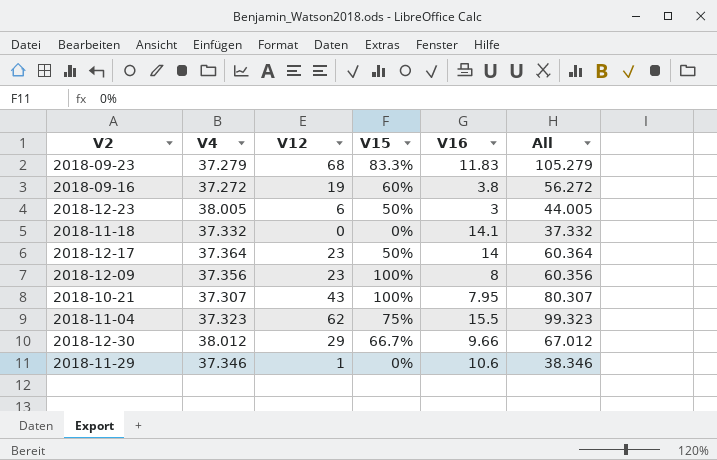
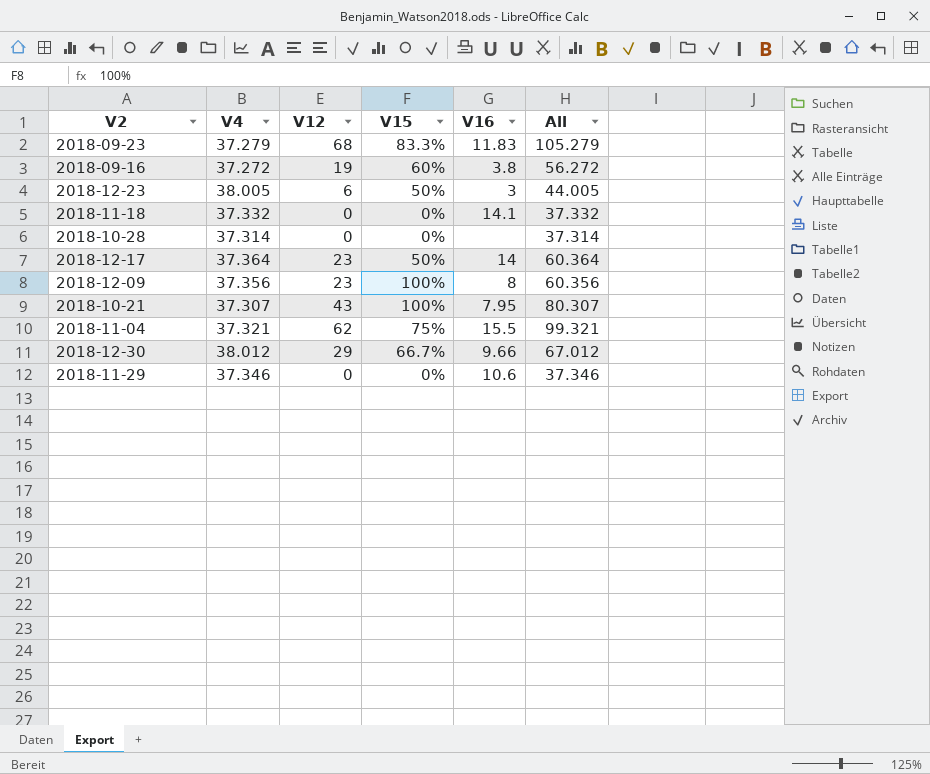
row 2018-10-28: none -> 37.314 | 0 | 0% | none | 37.314
2018-11-04 | V4: 37.323 -> 37.321
2018-11-04 | All: 99.323 -> 99.321
2018-11-29 | V12: 1 -> 0
2018-11-29 | All: 38.346 -> 37.346

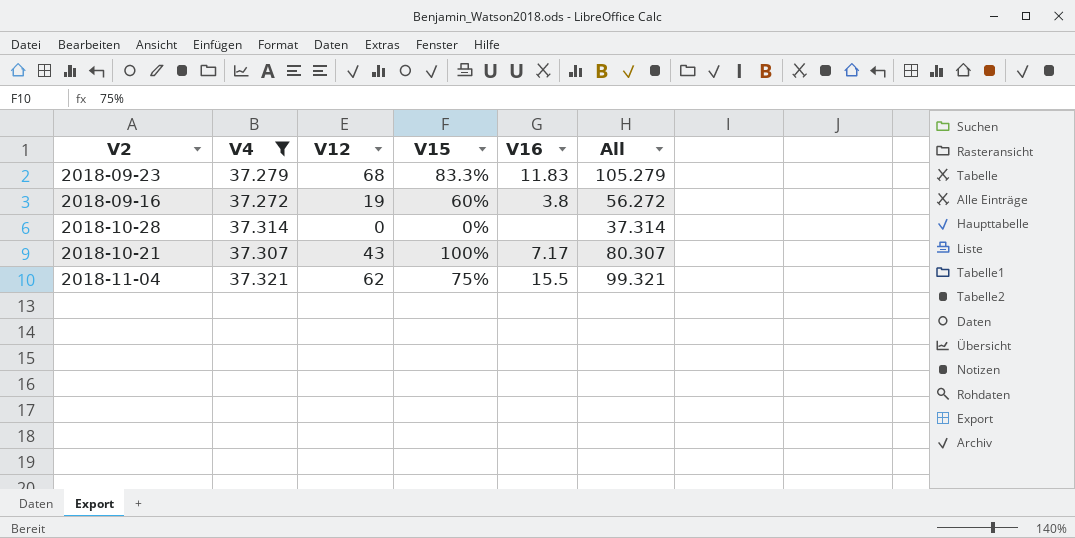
filter: none -> V4 <= 37.321
2018-10-21 | V16: 7.95 -> 7.17

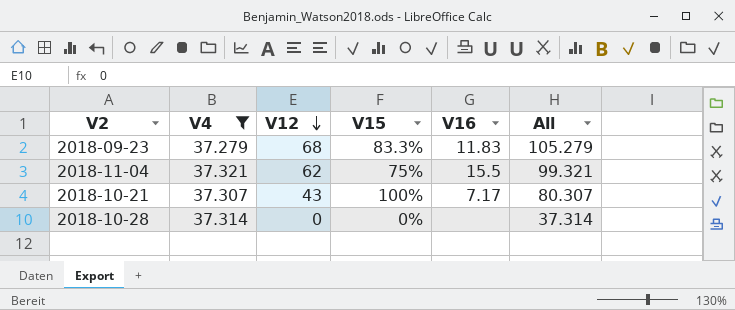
row order: none -> V12 descending
row 2018-09-16: 37.272 | 19 | 60% | 3.8 | 56.272 -> none

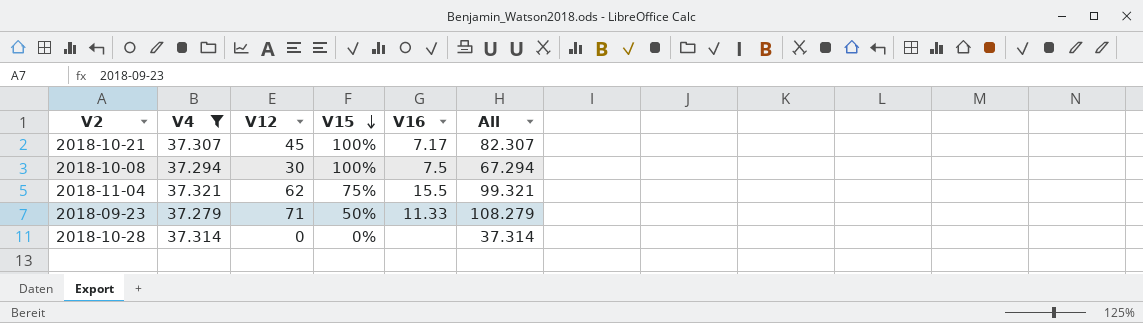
row order: V12 descending -> V15 descending
2018-10-21 | V12: 43 -> 45
2018-10-21 | All: 80.307 -> 82.307
row 2018-10-08: none -> 37.294 | 30 | 100% | 7.5 | 67.294
2018-09-23 | V12: 68 -> 71
2018-09-23 | V15: 83.3% -> 50%
2018-09-23 | V16: 11.83 -> 11.33
2018-09-23 | All: 105.279 -> 108.279

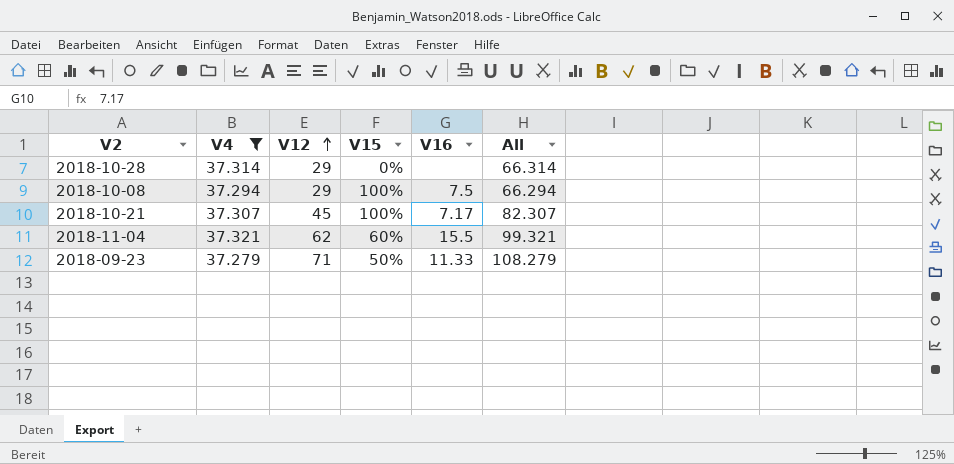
row order: V15 descending -> V12 ascending
2018-10-28 | V12: 0 -> 29
2018-10-28 | All: 37.314 -> 66.314
2018-10-08 | V12: 30 -> 29
2018-10-08 | All: 67.294 -> 66.294
2018-11-04 | V15: 75% -> 60%

